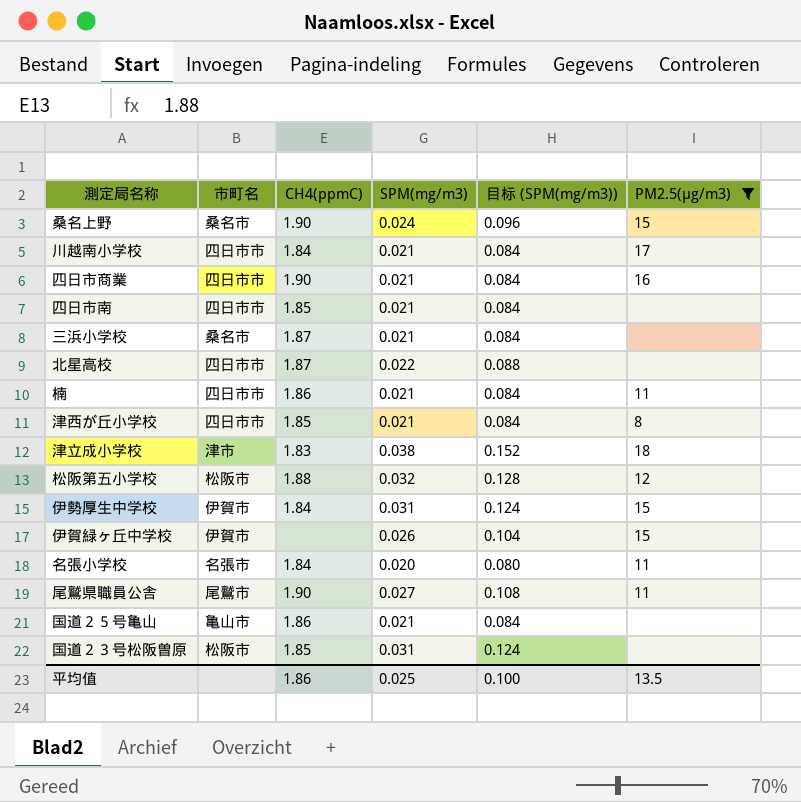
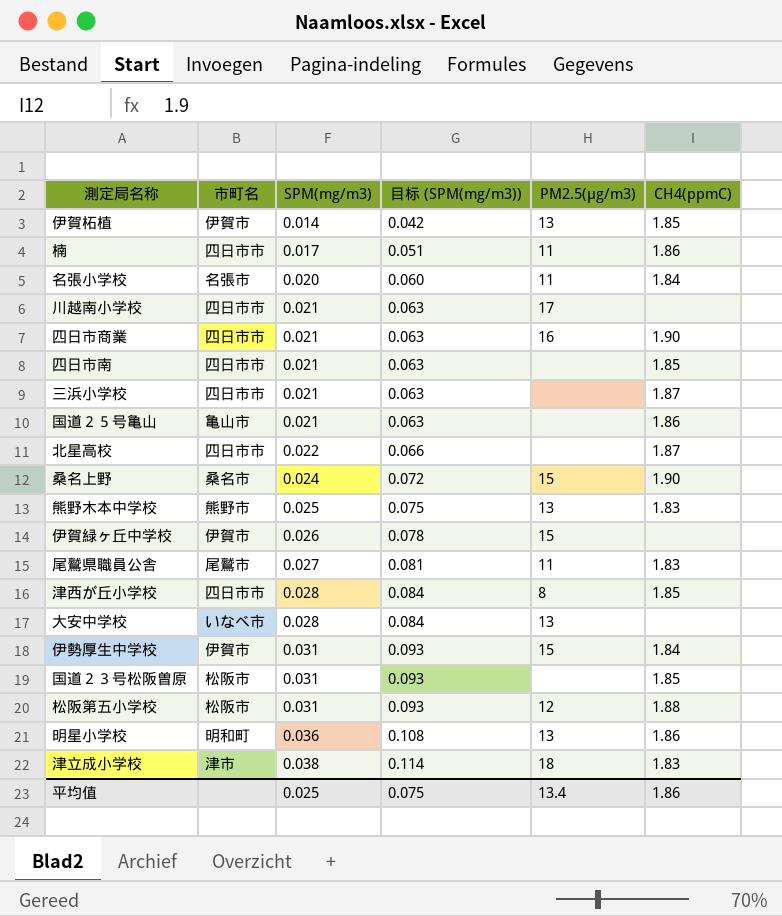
filter: PM2.5(μg/m3) != 13 -> none
row order: none -> SPM(mg/m3) ascending
column 目标 (SPM(mg/m3)) | formula: [SPM(mg/m3)] * 4 -> [SPM(mg/m3)] * 3
column CH4(ppmC) | position: 3 -> 6
楠 | SPM(mg/m3): 0.021 -> 0.017
川越南小学校 | CH4(ppmC): 1.84 -> none
三浜小学校 | 市町名: 桑名市 -> 四日市市
尾鷲県職員公舎 | CH4(ppmC): 1.90 -> 1.83
津西が丘小学校 | SPM(mg/m3): 0.021 -> 0.028
松阪第五小学校 | SPM(mg/m3): 0.032 -> 0.031
平均值 | 目标 (SPM(mg/m3)): 0.100 -> 0.075
平均值 | PM2.5(μg/m3): 13.5 -> 13.4

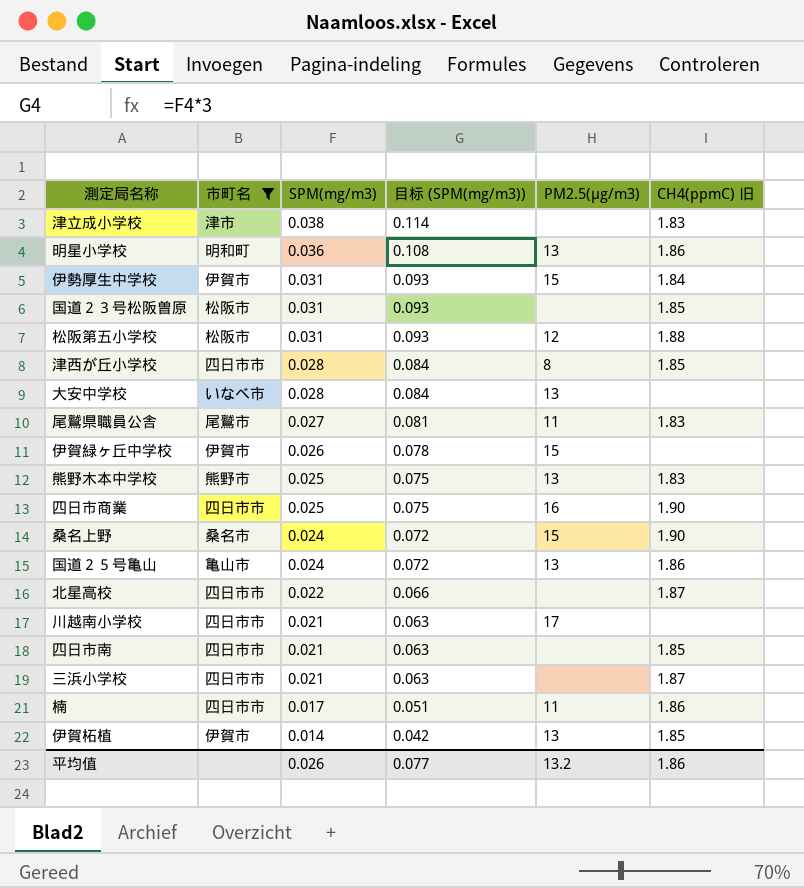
filter: none -> 市町名 != 名張市
row order: SPM(mg/m3) ascending -> SPM(mg/m3) descending
column name: CH4(ppmC) -> CH4(ppmC) 旧
津立成小学校 | PM2.5(μg/m3): 18 -> none
四日市商業 | SPM(mg/m3): 0.021 -> 0.025
四日市商業 | 目标 (SPM(mg/m3)): 0.063 -> 0.075
国道２５号亀山 | SPM(mg/m3): 0.021 -> 0.024
国道２５号亀山 | 目标 (SPM(mg/m3)): 0.063 -> 0.072
国道２５号亀山 | PM2.5(μg/m3): none -> 13
平均值 | SPM(mg/m3): 0.025 -> 0.026
平均值 | 目标 (SPM(mg/m3)): 0.075 -> 0.077
平均值 | PM2.5(μg/m3): 13.4 -> 13.2

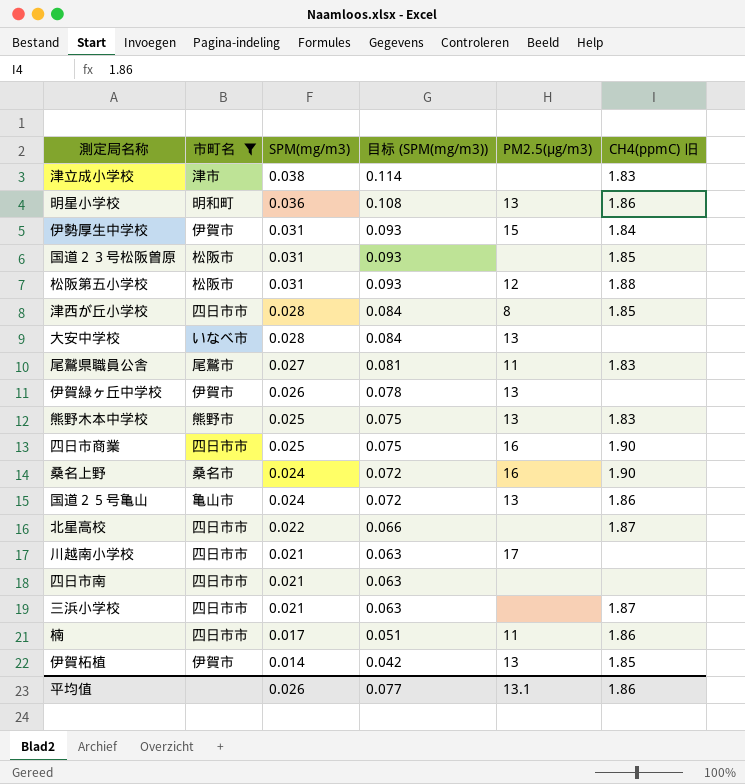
伊賀緑ヶ丘中学校 | PM2.5(μg/m3): 15 -> 13
桑名上野 | PM2.5(μg/m3): 15 -> 16
四日市南 | CH4(ppmC) 旧: 1.85 -> none
平均值 | PM2.5(μg/m3): 13.2 -> 13.1

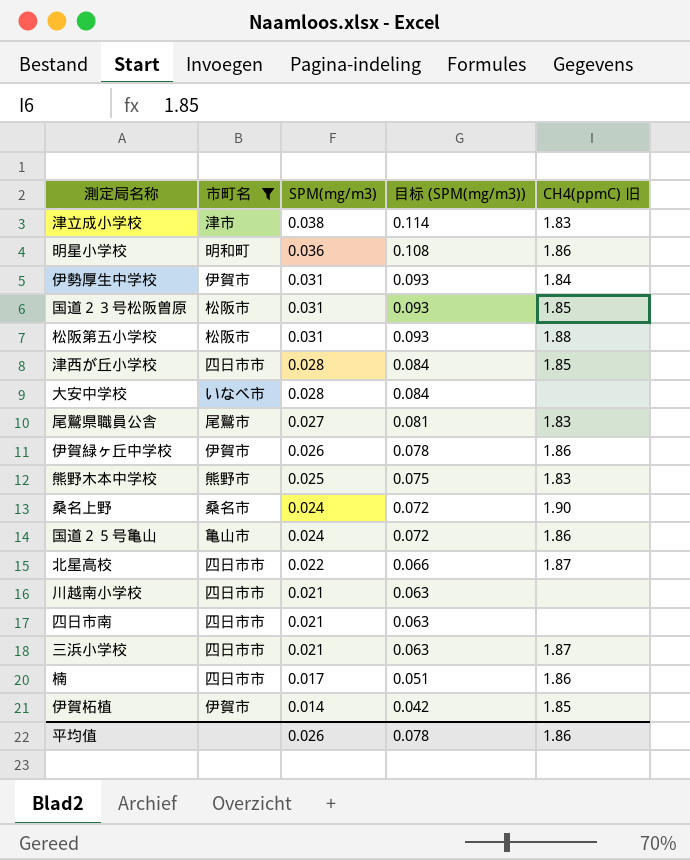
column PM2.5(μg/m3) | position: 5 -> none
row 四日市商業: 四日市市 | 0.025 | 0.075 | 16 | 1.90 -> none
伊賀緑ヶ丘中学校 | CH4(ppmC) 旧: none -> 1.86
平均值 | 目标 (SPM(mg/m3)): 0.077 -> 0.078

